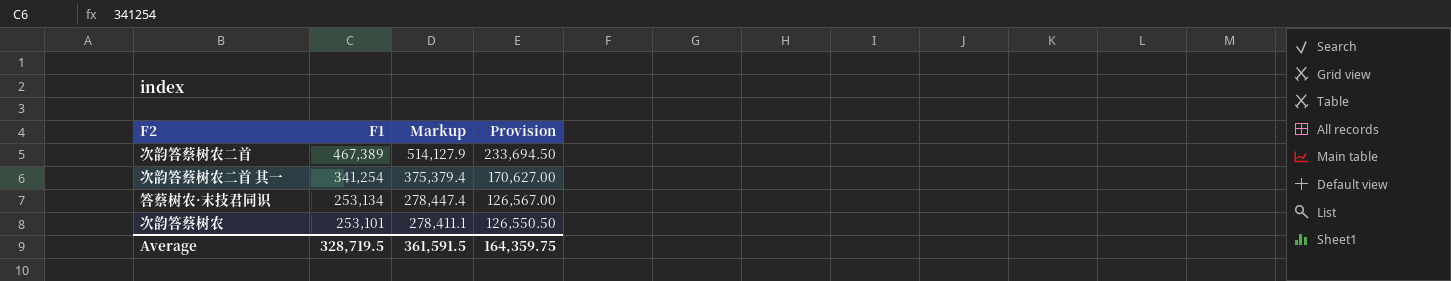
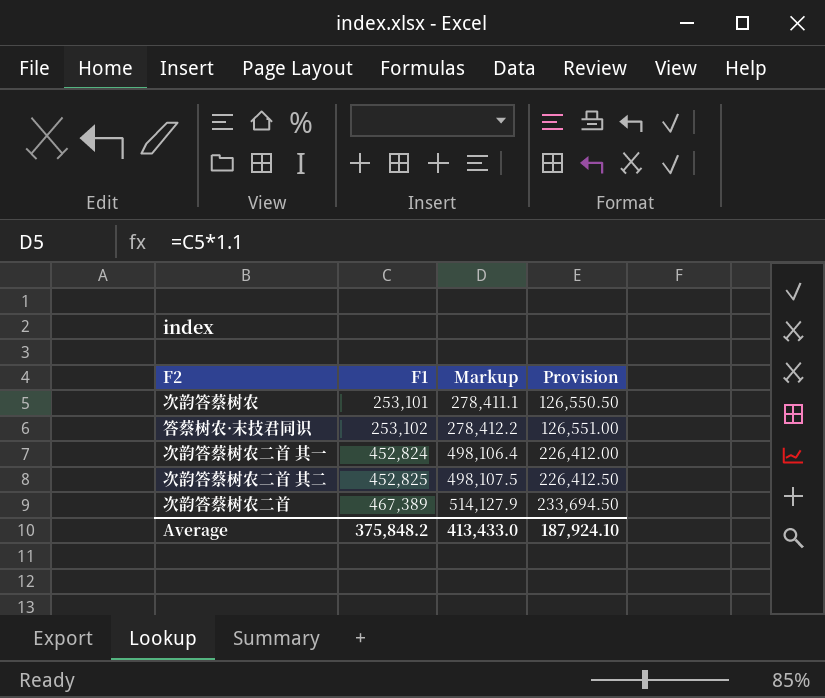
row order: F1 descending -> F1 ascending
答蔡树农·末技君同识 | F1: 253,134 -> 253,102
答蔡树农·末技君同识 | Markup: 278,447.4 -> 278,412.2
答蔡树农·末技君同识 | Provision: 126,567.00 -> 126,551.00
次韵答蔡树农二首 其一 | F1: 341,254 -> 452,824
次韵答蔡树农二首 其一 | Markup: 375,379.4 -> 498,106.4
次韵答蔡树农二首 其一 | Provision: 170,627.00 -> 226,412.00
row 次韵答蔡树农二首 其二: none -> 452,825 | 498,107.5 | 226,412.50
Average | F1: 328,719.5 -> 375,848.2
Average | Markup: 361,591.5 -> 413,433.0
Average | Provision: 164,359.75 -> 187,924.10

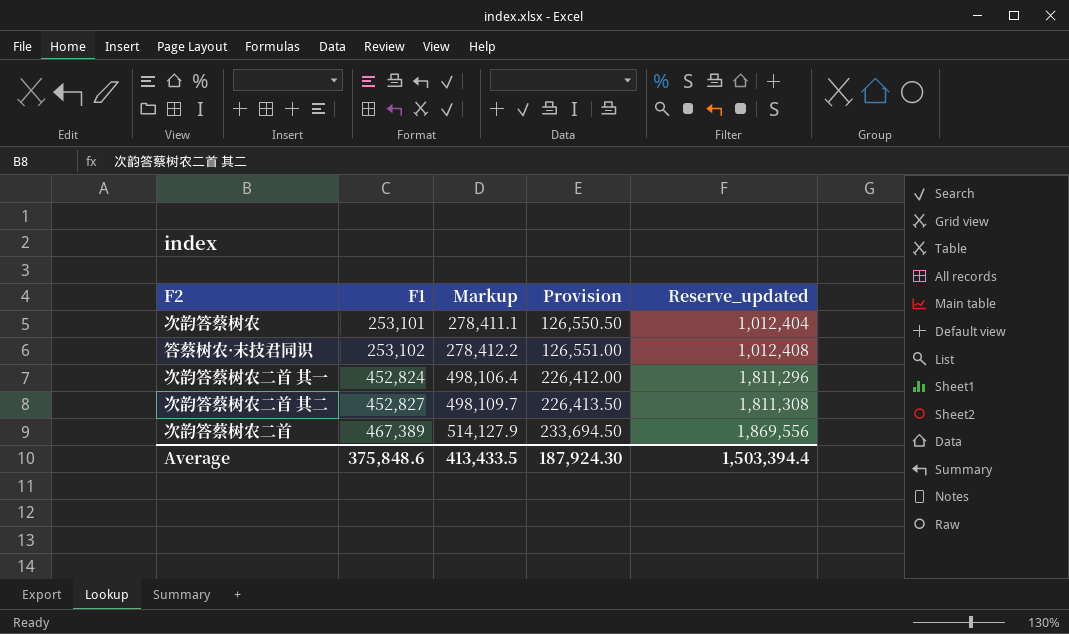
column Reserve_updated | formula: none -> [F1] * 4
次韵答蔡树农二首 其二 | F1: 452,825 -> 452,827
次韵答蔡树农二首 其二 | Markup: 498,107.5 -> 498,109.7
次韵答蔡树农二首 其二 | Provision: 226,412.50 -> 226,413.50
Average | F1: 375,848.2 -> 375,848.6
Average | Markup: 413,433.0 -> 413,433.5
Average | Provision: 187,924.10 -> 187,924.30

